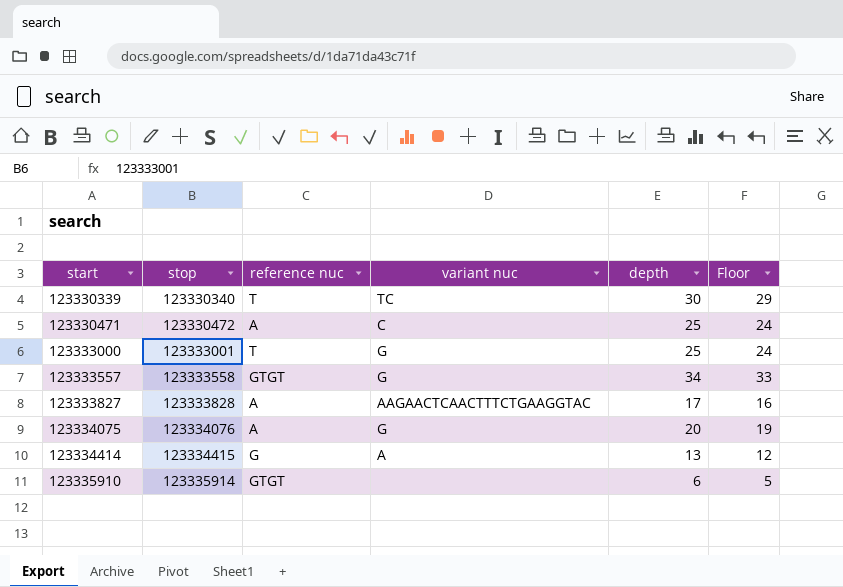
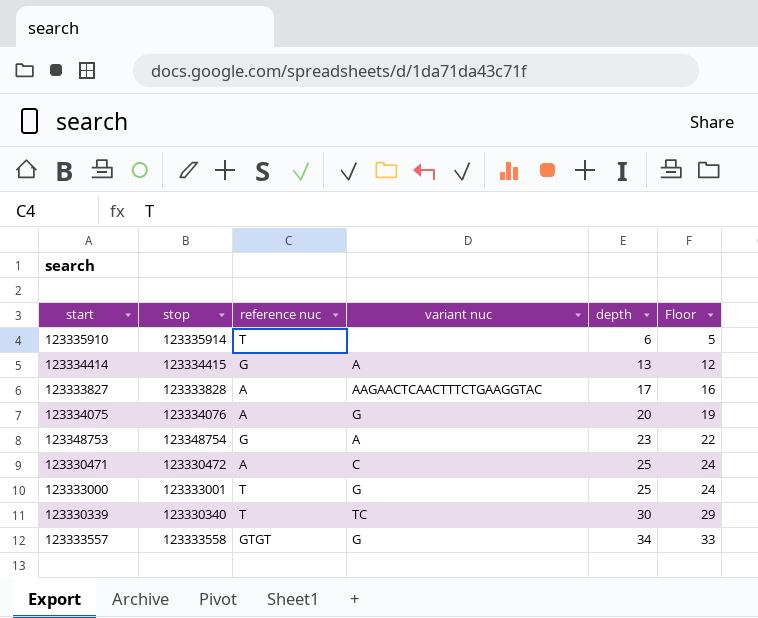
row order: start ascending -> depth ascending
123335910 | reference nuc: GTGT -> T
row 123348753: none -> 123348754 | G | A | 23 | 22

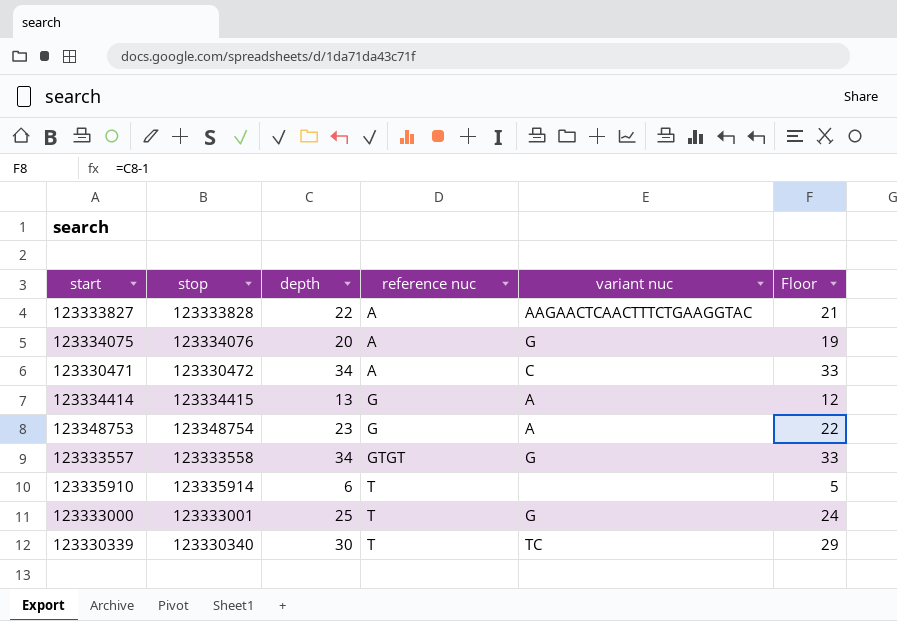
row order: depth ascending -> reference nuc ascending
column depth | position: 5 -> 3
123333827 | depth: 17 -> 22
123333827 | Floor: 16 -> 21
123330471 | depth: 25 -> 34
123330471 | Floor: 24 -> 33

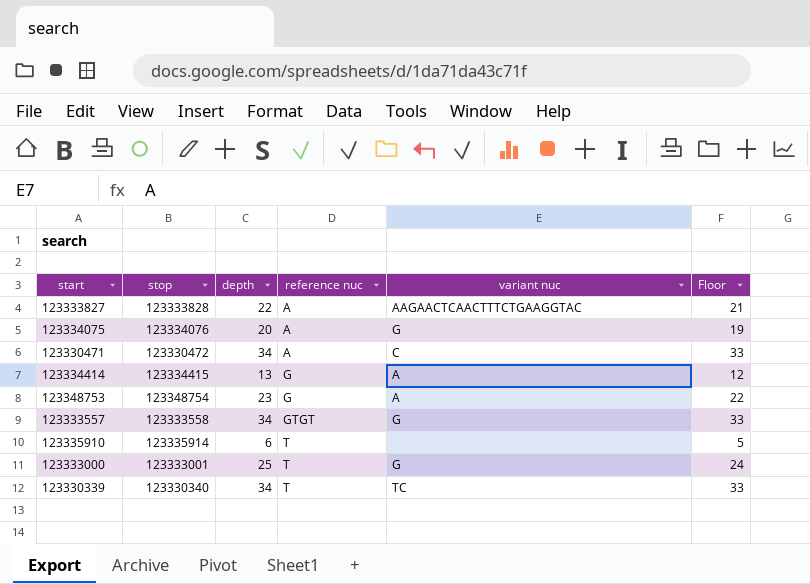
123330339 | depth: 30 -> 34
123330339 | Floor: 29 -> 33

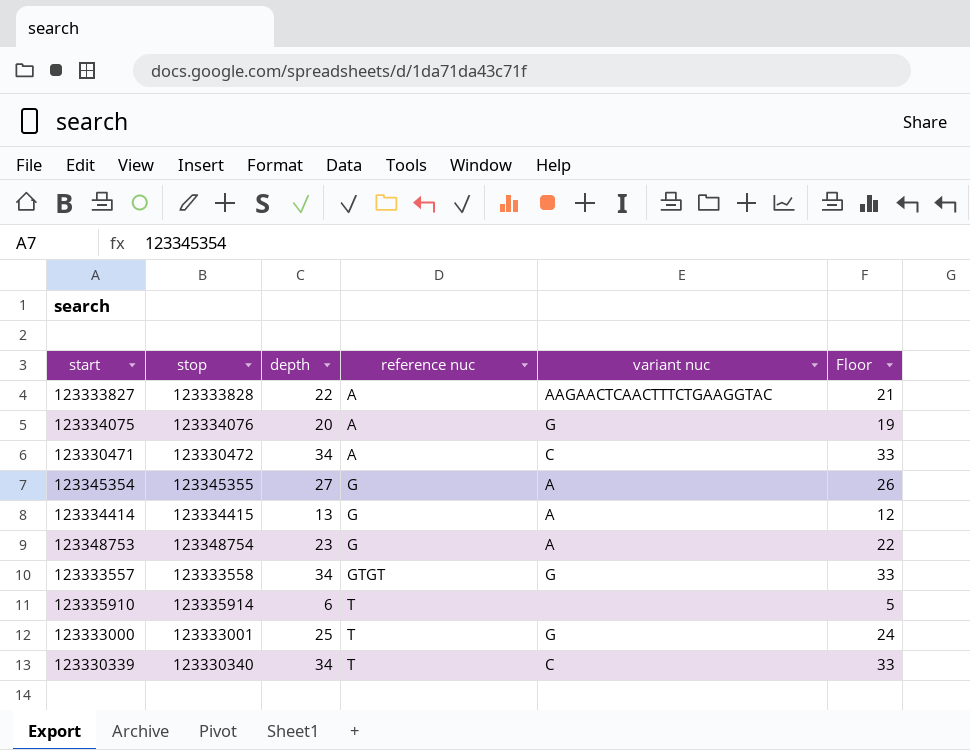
row 123345354: none -> 123345355 | 27 | G | A | 26
123330339 | variant nuc: TC -> C

